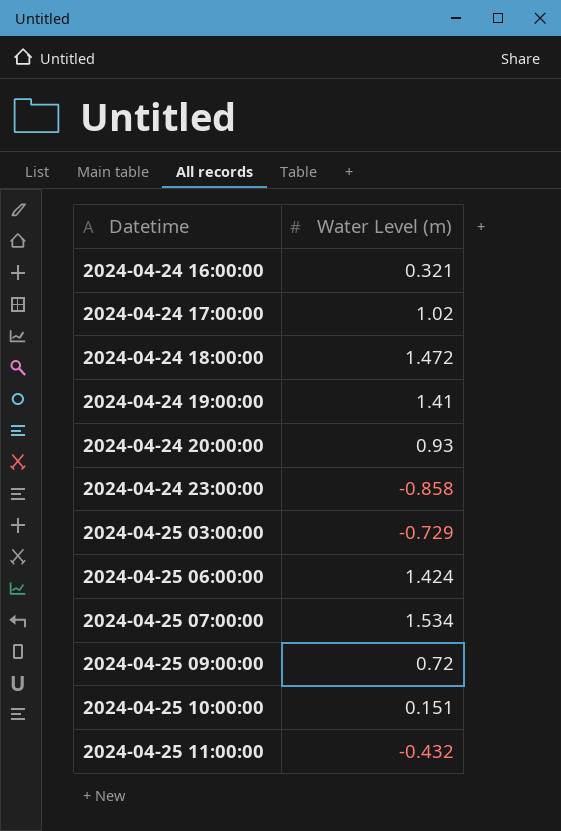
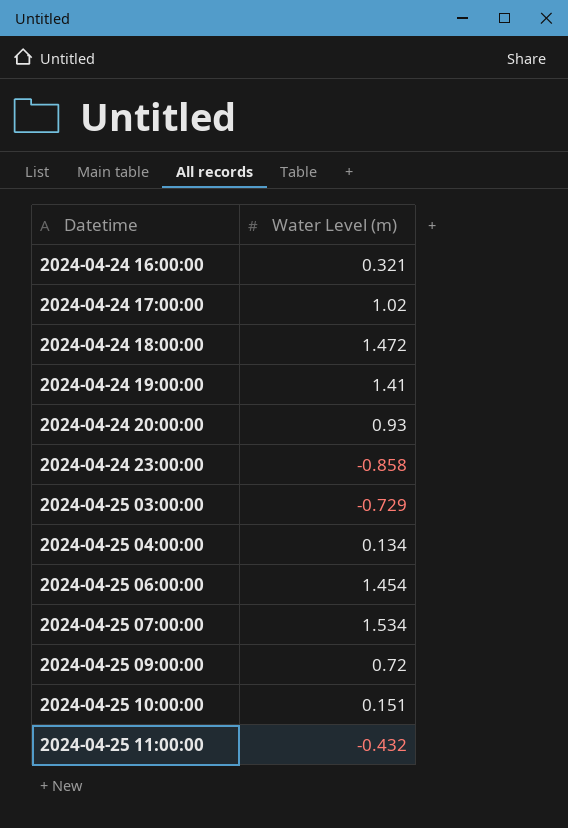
row 2024-04-25 04:00:00: none -> 0.134
2024-04-25 06:00:00 | Water Level (m): 1.424 -> 1.454

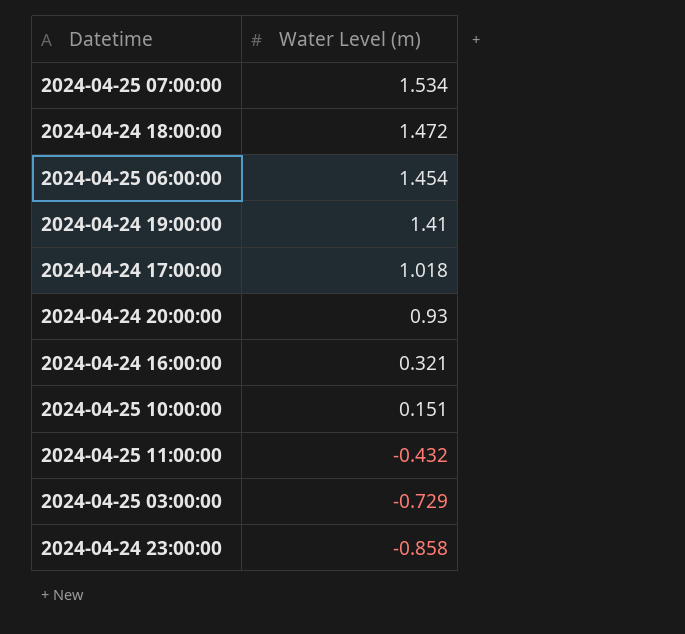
row order: Datetime ascending -> Water Level (m) descending
row 2024-04-25 04:00:00: 0.134 -> none
row 2024-04-25 09:00:00: 0.72 -> none
2024-04-24 17:00:00 | Water Level (m): 1.02 -> 1.018

